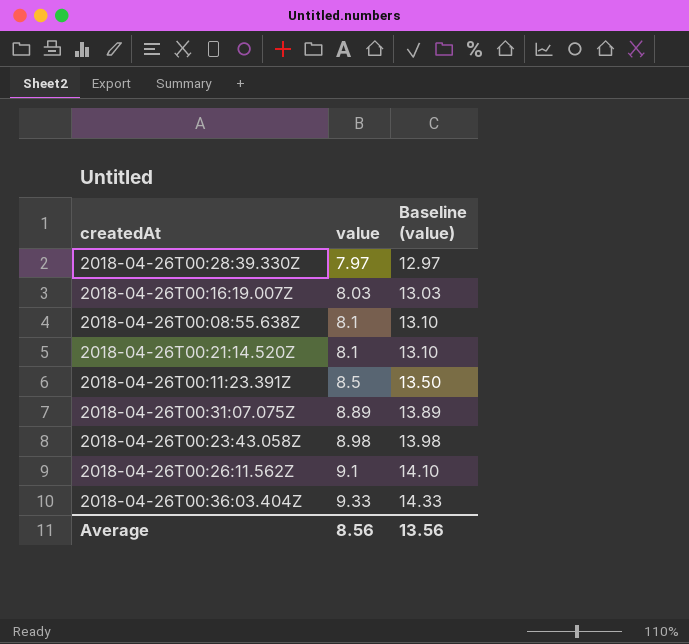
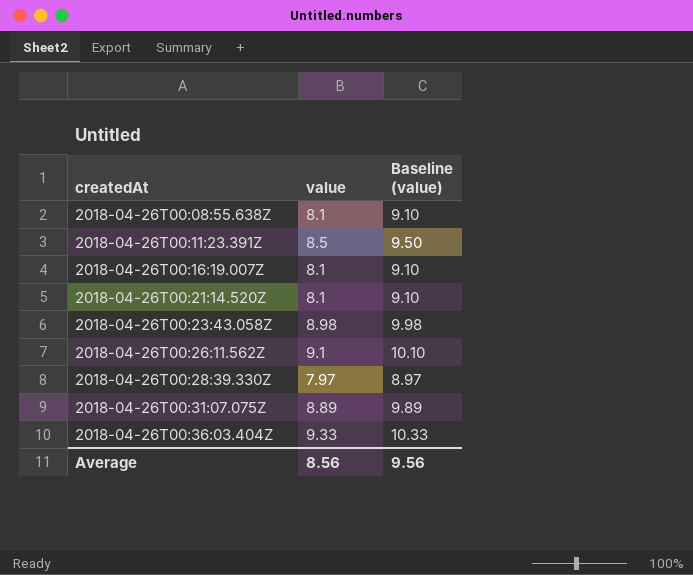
row order: value ascending -> createdAt ascending
column Baseline (value) | formula: [value] + 5 -> [value] + 1
2018-04-26T00:16:19.007Z | value: 8.03 -> 8.1
Average | Baseline (value): 13.56 -> 9.56

